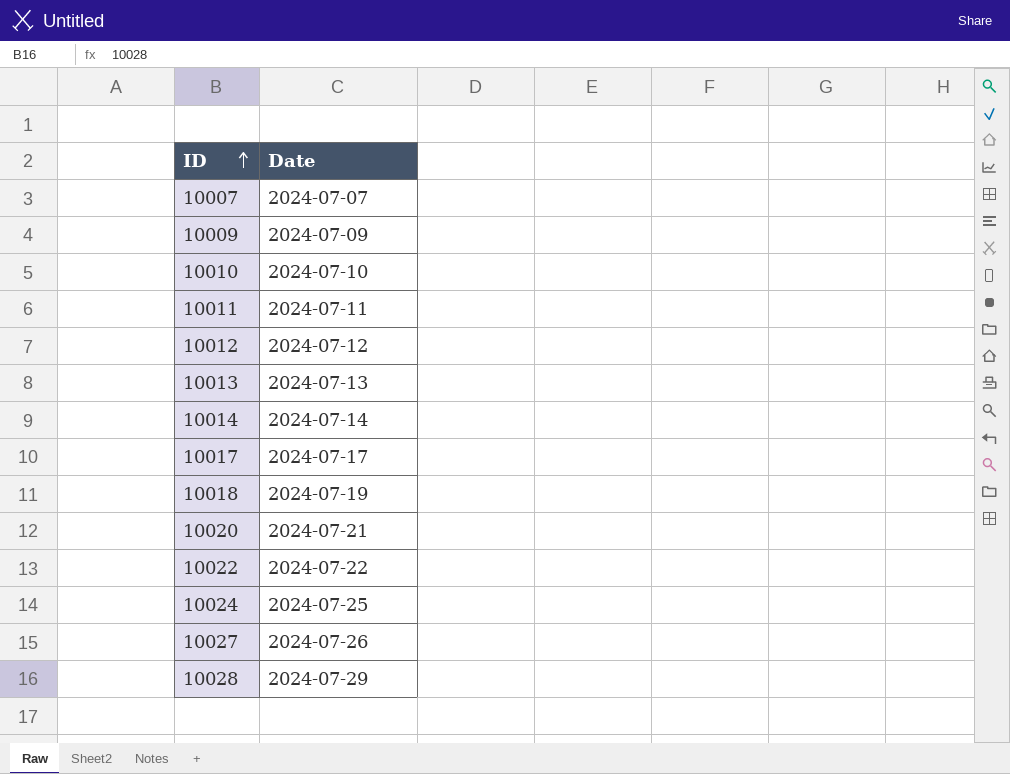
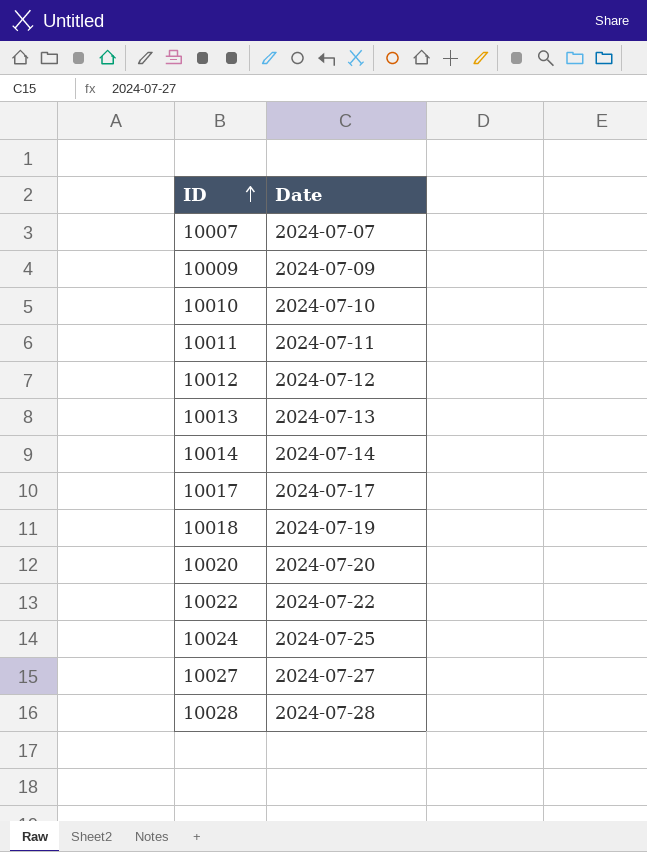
10020 | Date: 2024-07-21 -> 2024-07-20
10027 | Date: 2024-07-26 -> 2024-07-27
10028 | Date: 2024-07-29 -> 2024-07-28

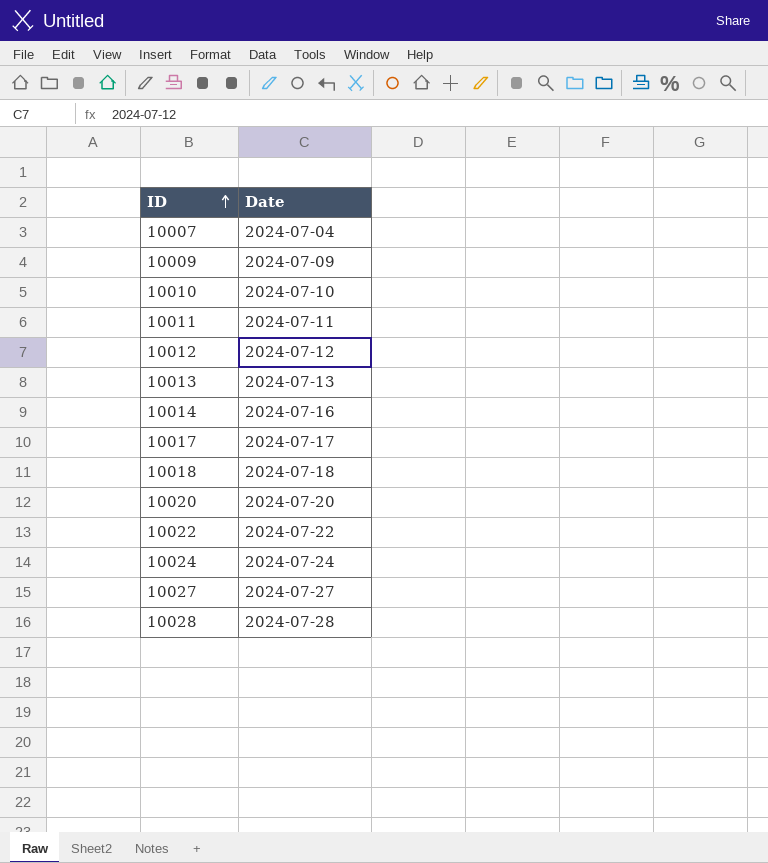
10007 | Date: 2024-07-07 -> 2024-07-04
10014 | Date: 2024-07-14 -> 2024-07-16
10018 | Date: 2024-07-19 -> 2024-07-18
10024 | Date: 2024-07-25 -> 2024-07-24

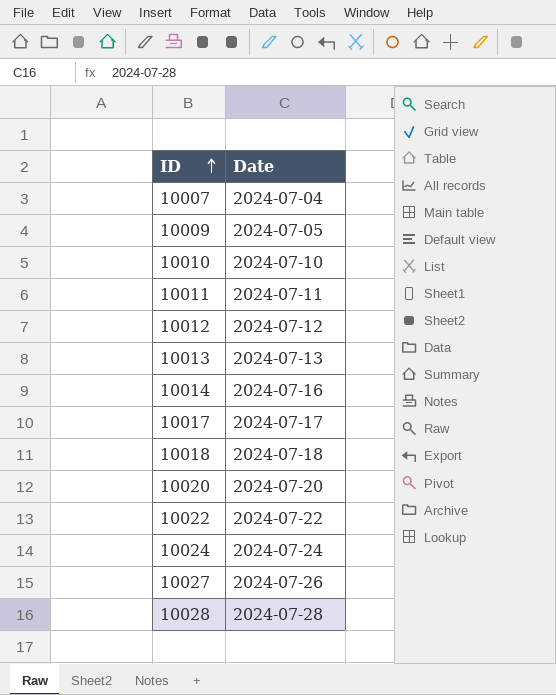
10009 | Date: 2024-07-09 -> 2024-07-05
10027 | Date: 2024-07-27 -> 2024-07-26

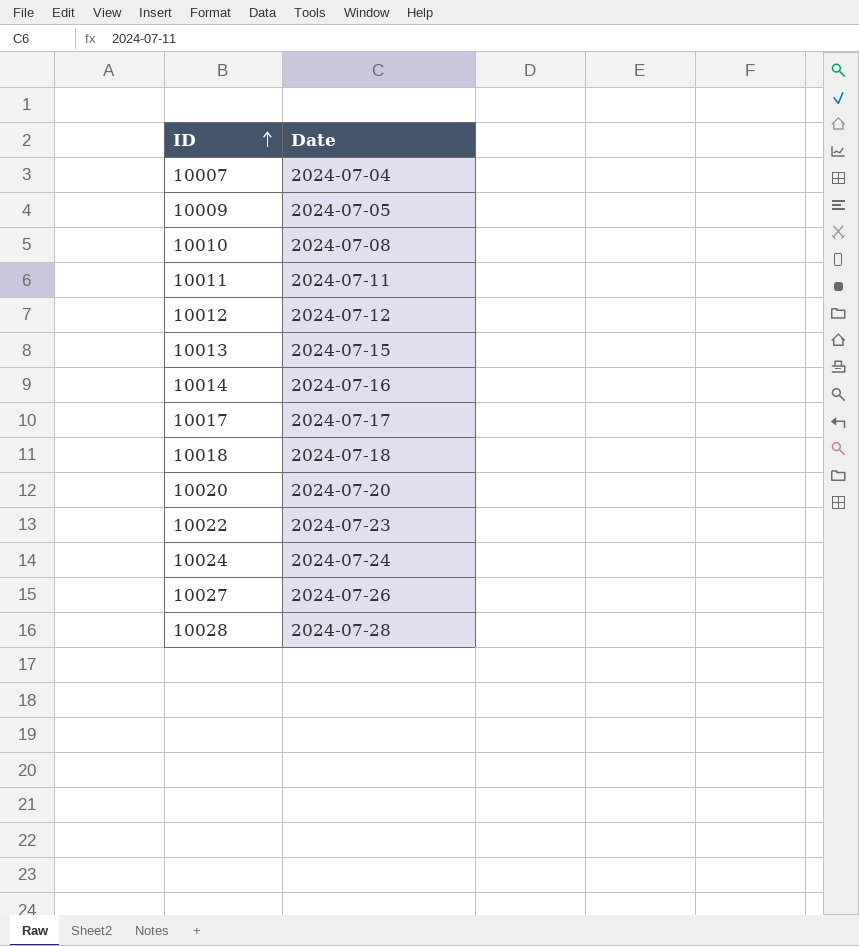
10010 | Date: 2024-07-10 -> 2024-07-08
10013 | Date: 2024-07-13 -> 2024-07-15
10022 | Date: 2024-07-22 -> 2024-07-23

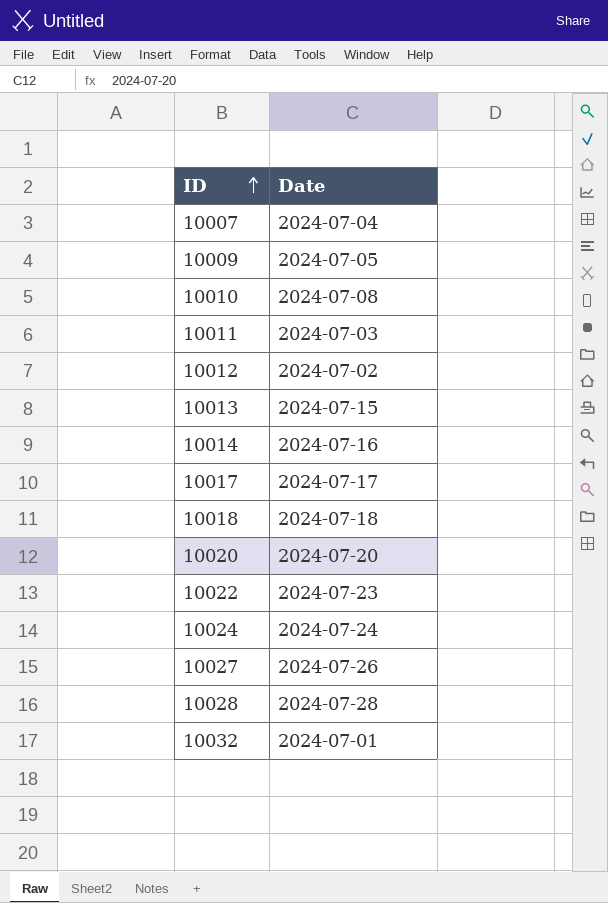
10011 | Date: 2024-07-11 -> 2024-07-03
10012 | Date: 2024-07-12 -> 2024-07-02
row 10032: none -> 2024-07-01

